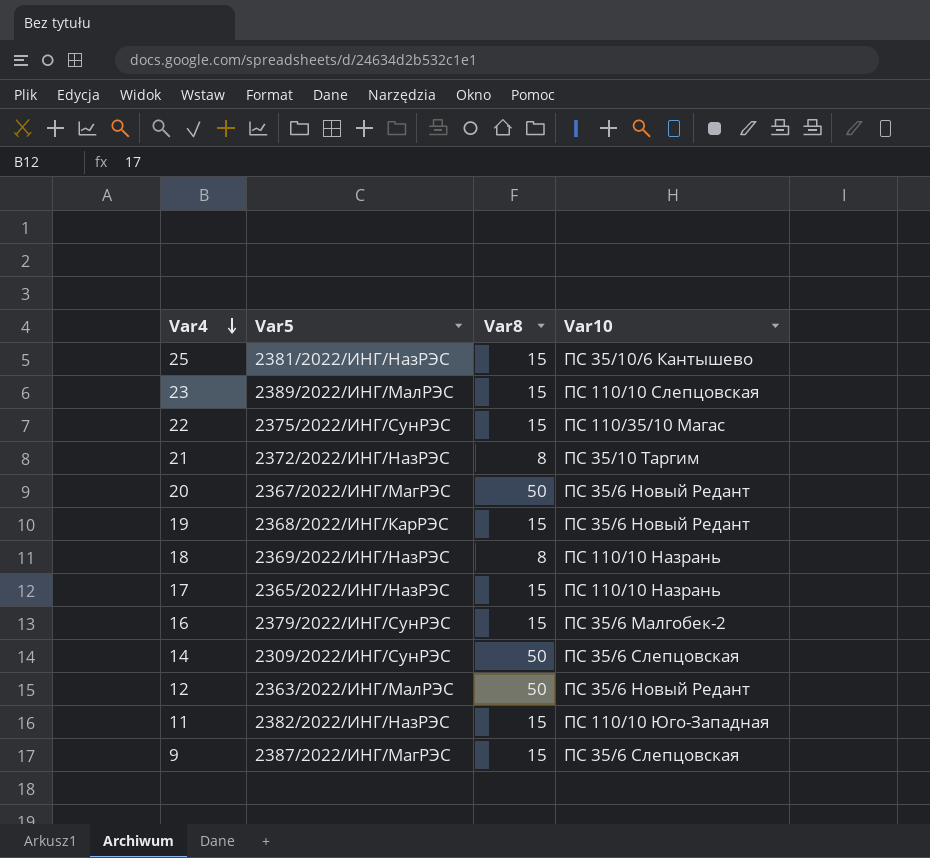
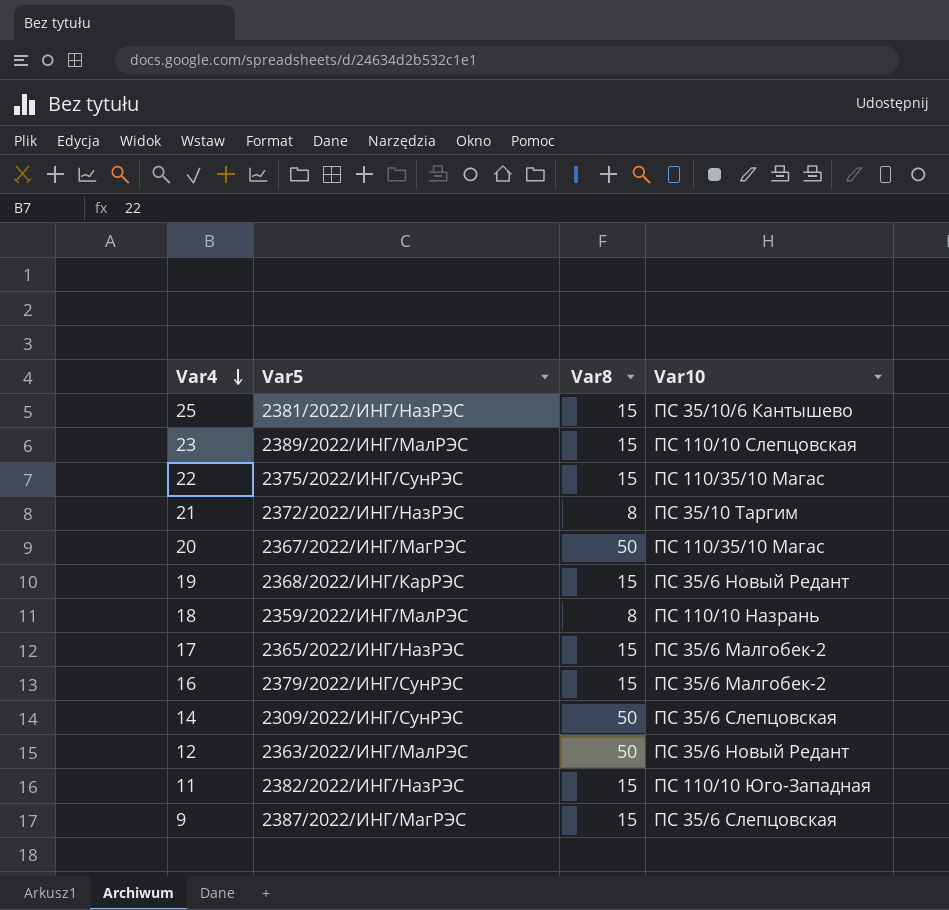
20 | Var10: ПС 35/6 Новый Редант -> ПС 110/35/10 Магас
18 | Var5: 2369/2022/ИНГ/НазРЭС -> 2359/2022/ИНГ/МалРЭС
17 | Var10: ПС 110/10 Назрань -> ПС 35/6 Малгобек-2

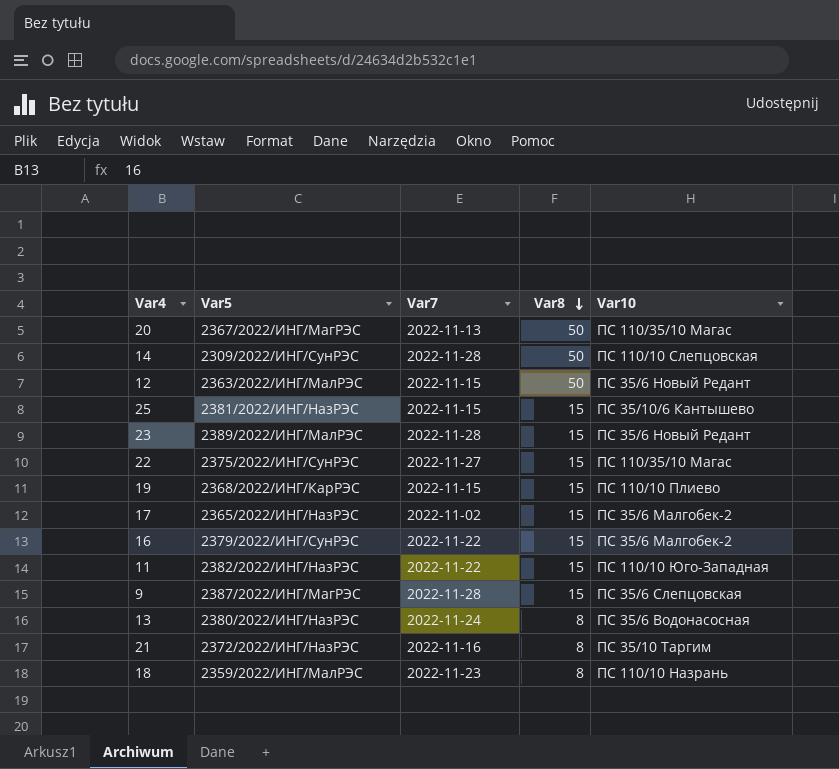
row order: Var4 descending -> Var8 descending
column Var7 | position: none -> 3
14 | Var10: ПС 35/6 Слепцовская -> ПС 110/10 Слепцовская
23 | Var10: ПС 110/10 Слепцовская -> ПС 35/6 Новый Редант
19 | Var10: ПС 35/6 Новый Редант -> ПС 110/10 Плиево
row 13: none -> 2380/2022/ИНГ/НазРЭС | 2022-11-24 | 8 | ПС 35/6 Водонасосная

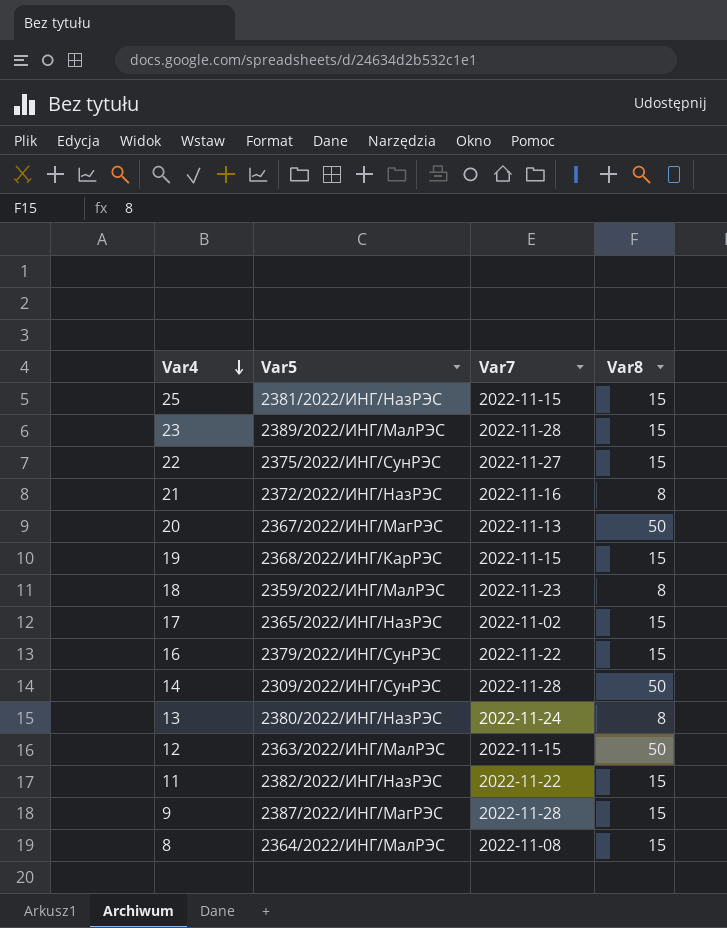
row order: Var8 descending -> Var4 descending
column Var10 | position: 5 -> none
row 8: none -> 2364/2022/ИНГ/МалРЭС | 2022-11-08 | 15

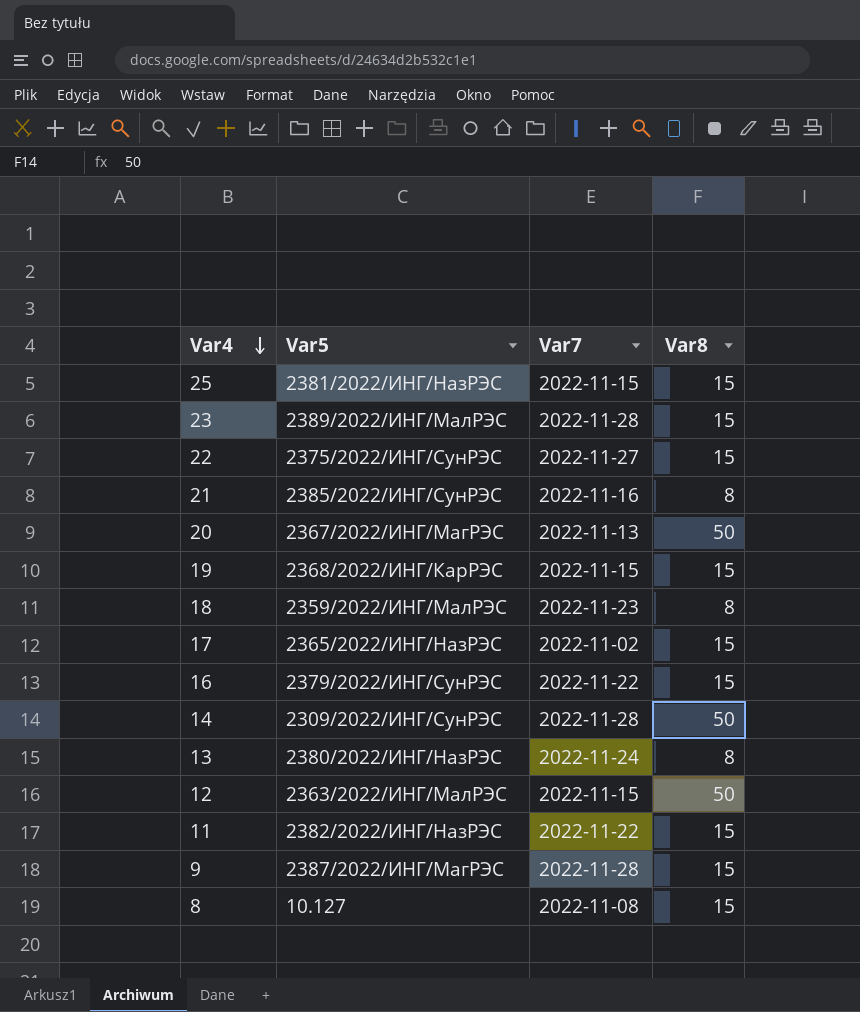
21 | Var5: 2372/2022/ИНГ/НазРЭС -> 2385/2022/ИНГ/СунРЭС
8 | Var5: 2364/2022/ИНГ/МалРЭС -> 10.127

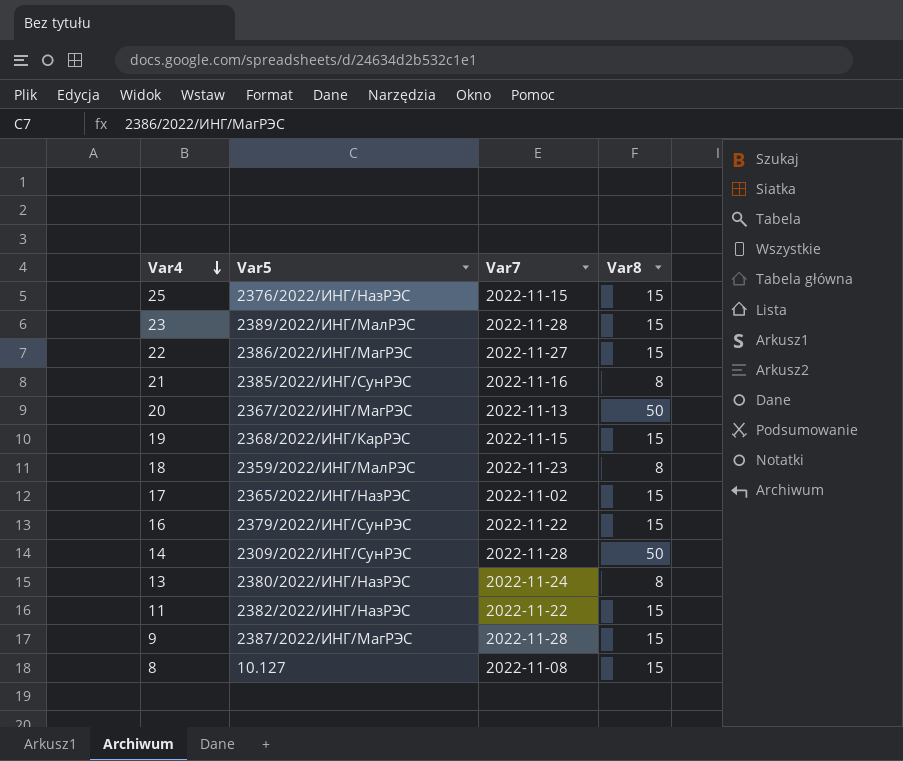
row 12: 2363/2022/ИНГ/МалРЭС | 2022-11-15 | 50 -> none
25 | Var5: 2381/2022/ИНГ/НазРЭС -> 2376/2022/ИНГ/НазРЭС
22 | Var5: 2375/2022/ИНГ/СунРЭС -> 2386/2022/ИНГ/МагРЭС

